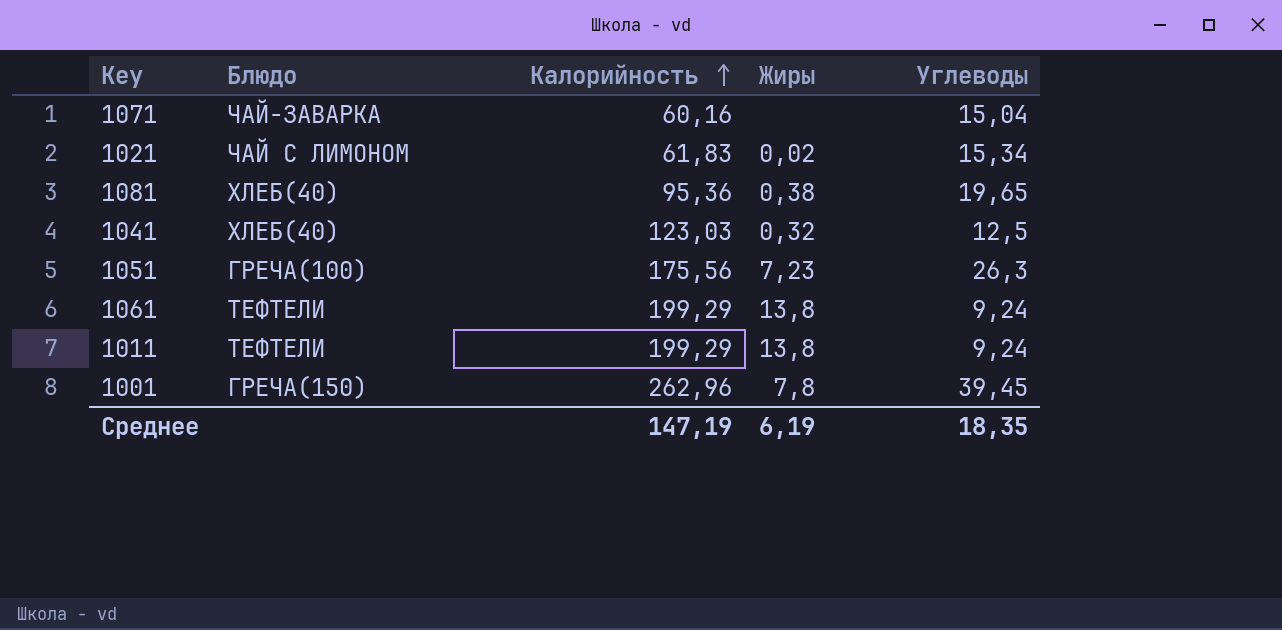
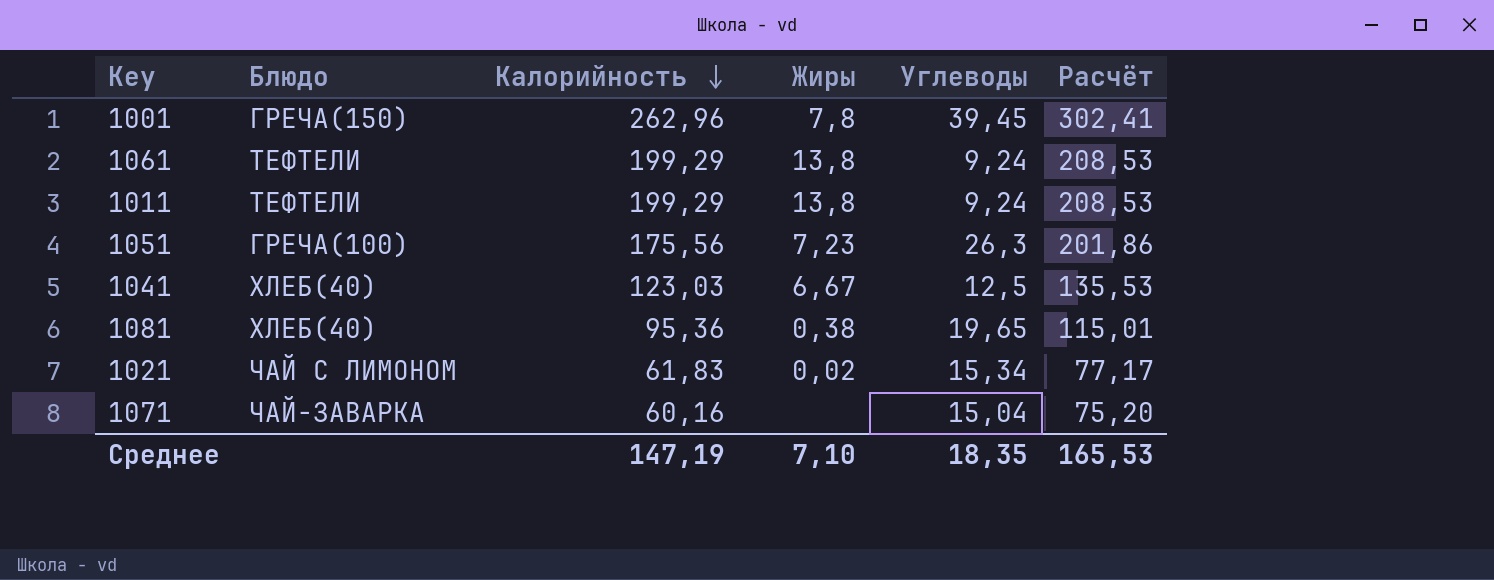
row order: Калорийность ascending -> Калорийность descending
column Расчёт | formula: none -> [Калорийность] + [Углеводы]
1041 | Жиры: 0,32 -> 6,67
Среднее | Жиры: 6,19 -> 7,10

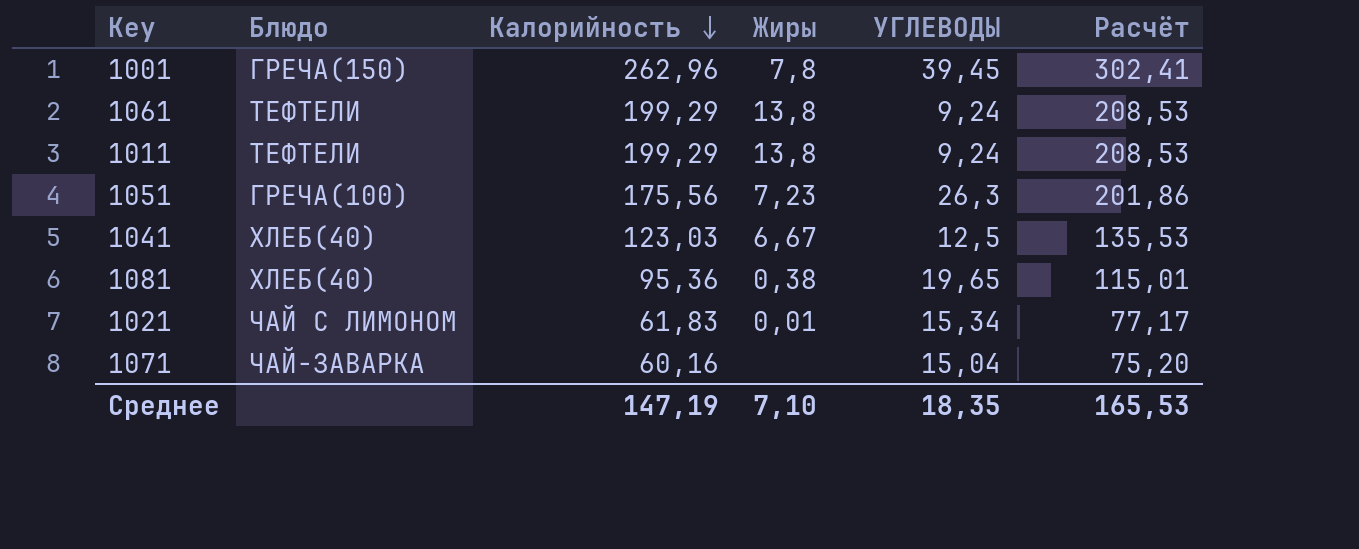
column name: Углеводы -> УГЛЕВОДЫ
1021 | Жиры: 0,02 -> 0,01

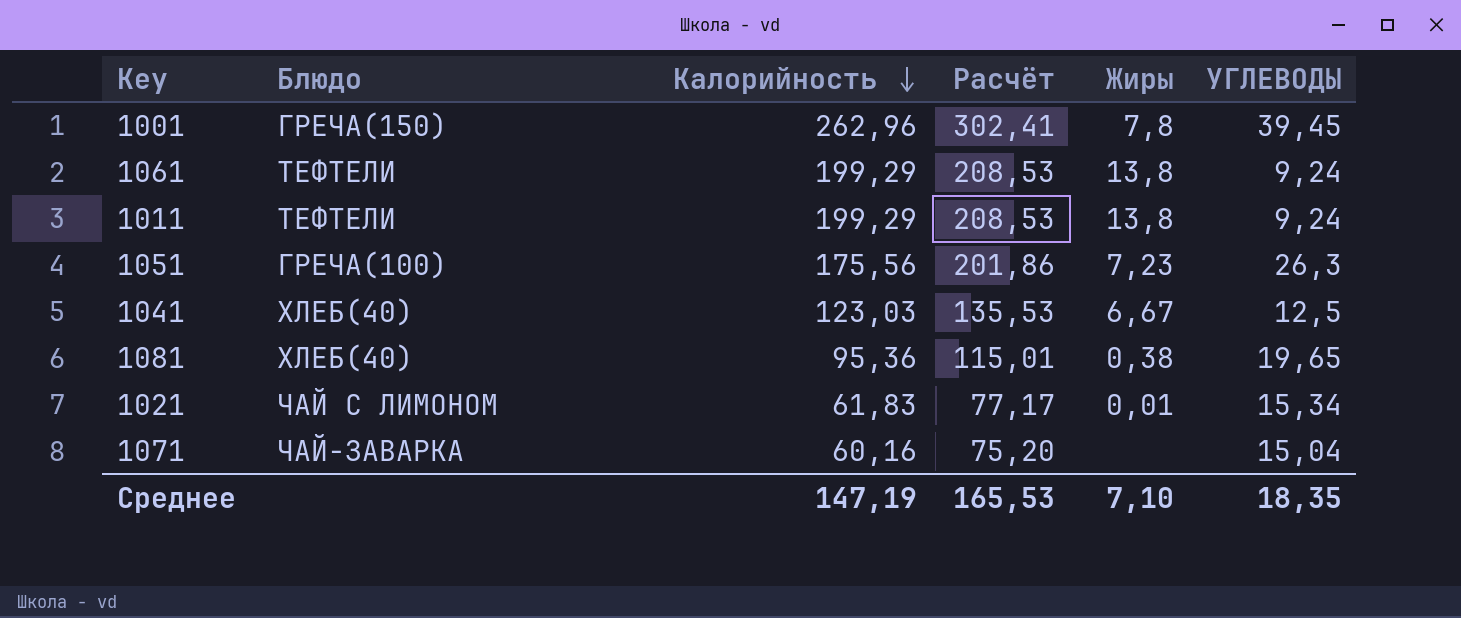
column Расчёт | position: 6 -> 4

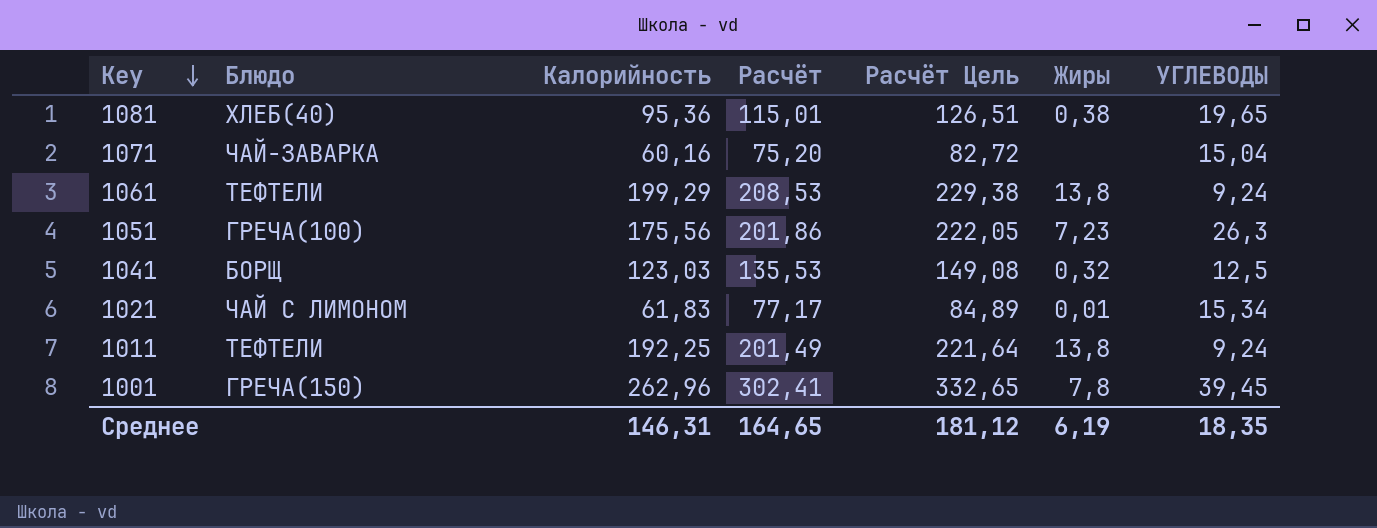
row order: Калорийность descending -> Key descending
column Расчёт Цель | formula: none -> [Расчёт] * 1,1
1041 | Блюдо: ХЛЕБ(40) -> БОРЩ
1041 | Жиры: 6,67 -> 0,32
1011 | Калорийность: 199,29 -> 192,25
1011 | Расчёт: 208,53 -> 201,49
Среднее | Калорийность: 147,19 -> 146,31
Среднее | Расчёт: 165,53 -> 164,65
Среднее | Жиры: 7,10 -> 6,19

